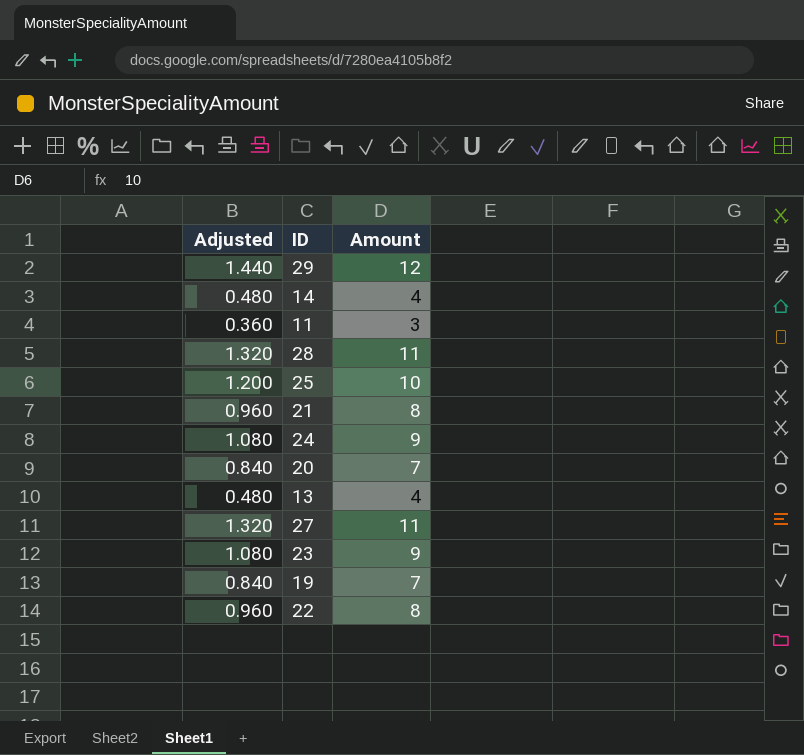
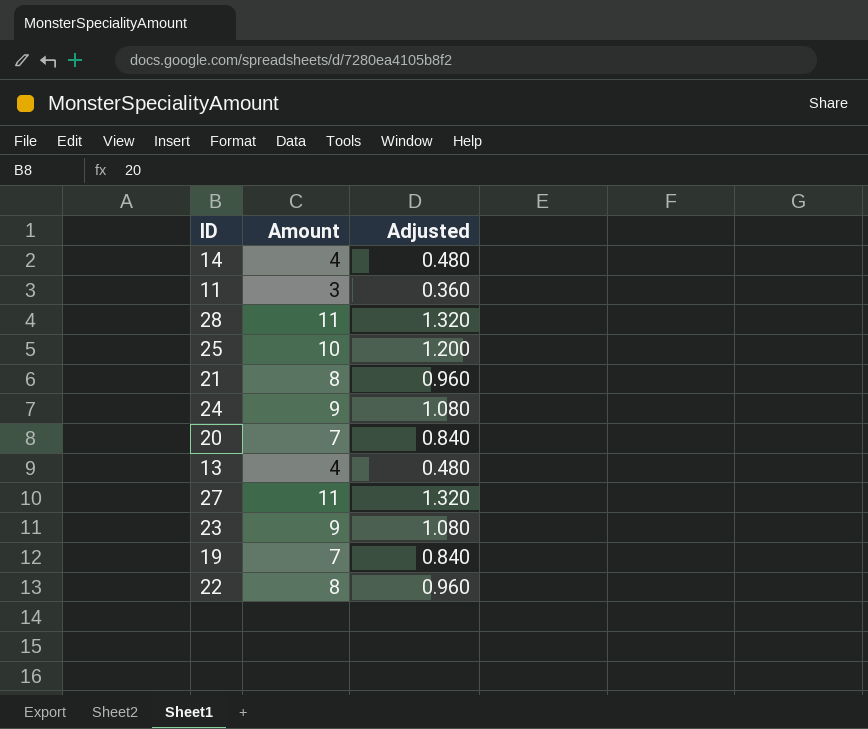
column Adjusted | position: 1 -> 3
row 29: 1.440 | 12 -> none

